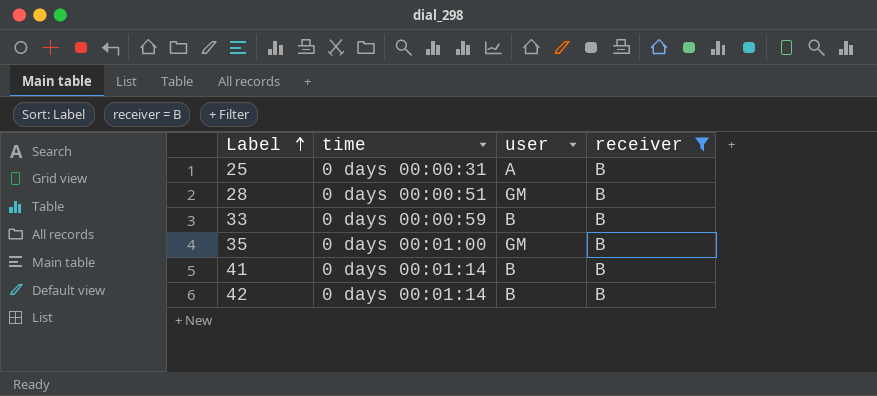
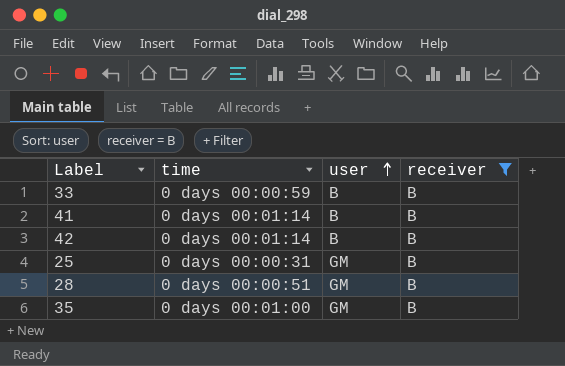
row order: Label ascending -> user ascending
25 | user: A -> GM

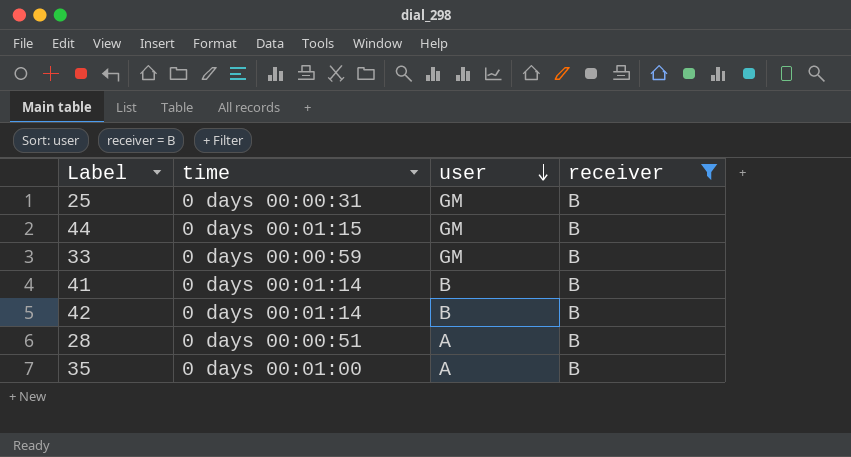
row order: user ascending -> user descending
row 44: none -> 0 days 00:01:15 | GM | B
33 | user: B -> GM
28 | user: GM -> A
35 | user: GM -> A

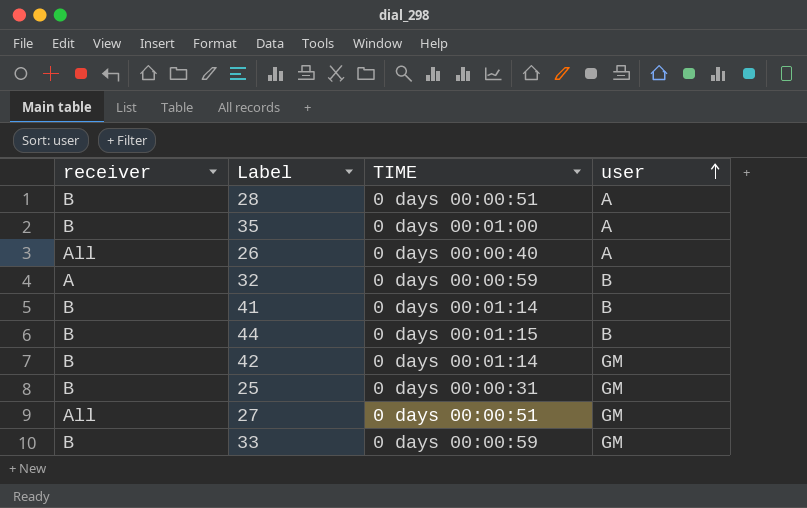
filter: receiver = B -> none
row order: user descending -> user ascending
column receiver | position: 4 -> 1
column name: time -> TIME
44 | user: GM -> B
42 | user: B -> GM

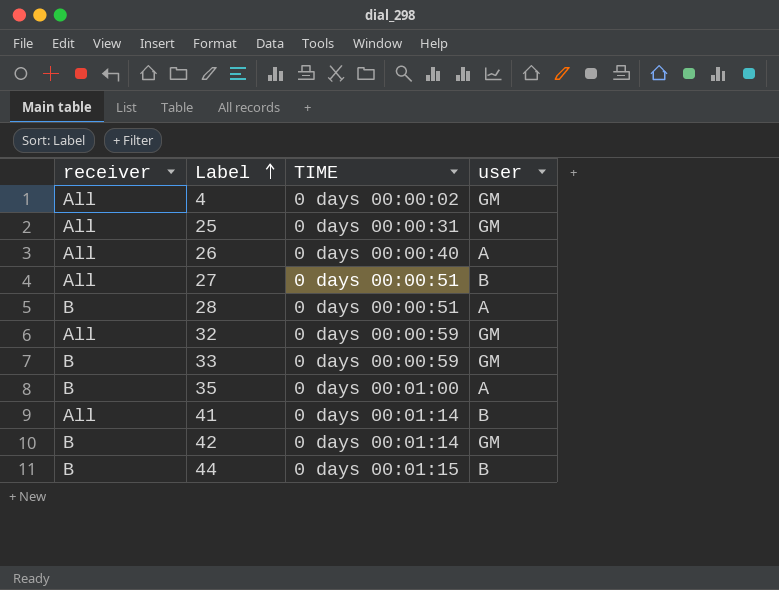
row order: user ascending -> Label ascending
row 4: none -> All | 0 days 00:00:02 | GM
25 | receiver: B -> All
27 | user: GM -> B
32 | receiver: A -> All
32 | user: B -> GM
41 | receiver: B -> All

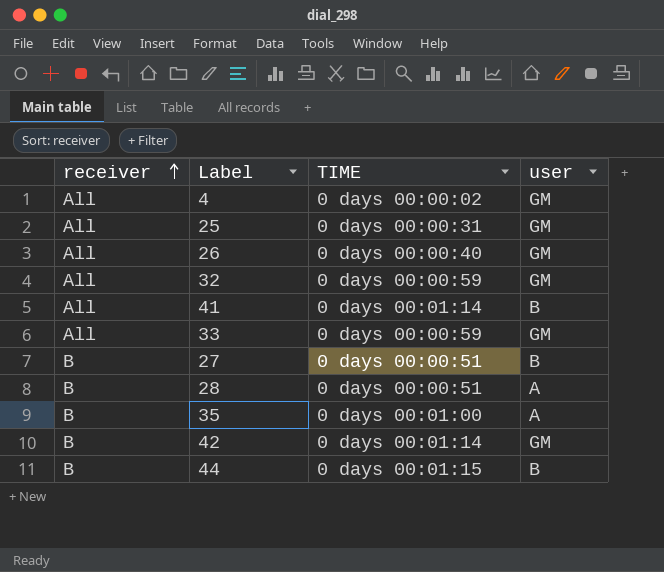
row order: Label ascending -> receiver ascending
26 | user: A -> GM
33 | receiver: B -> All
27 | receiver: All -> B

